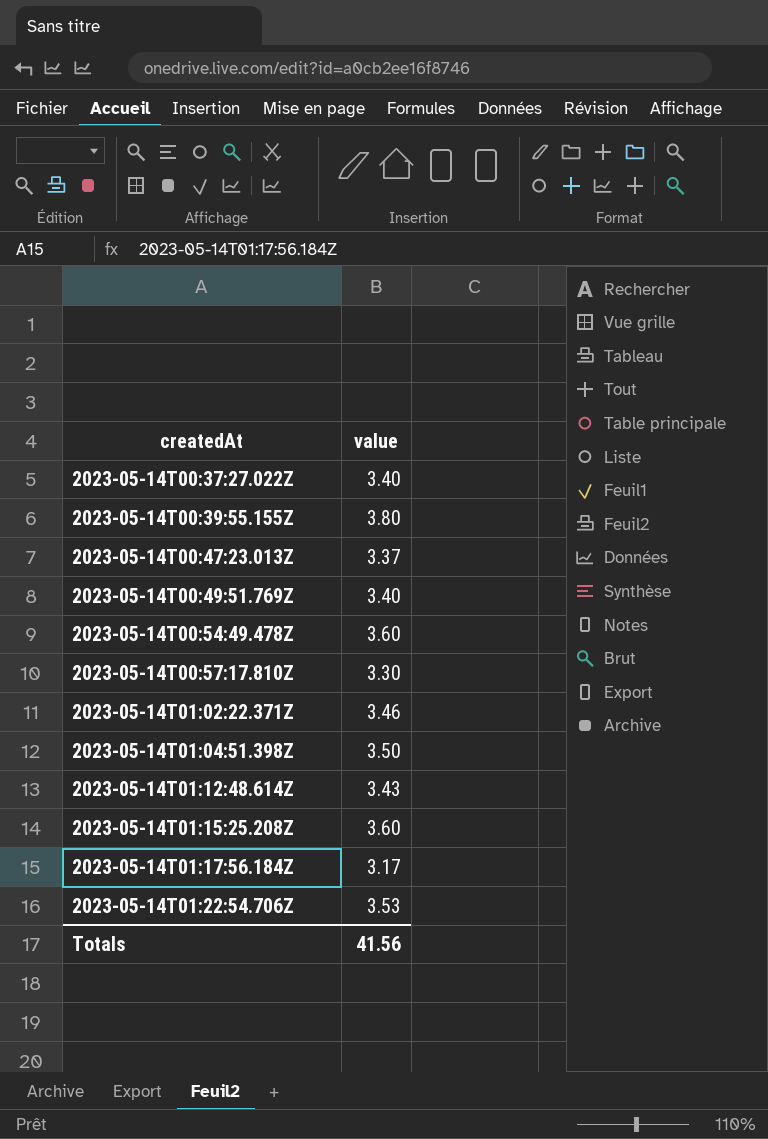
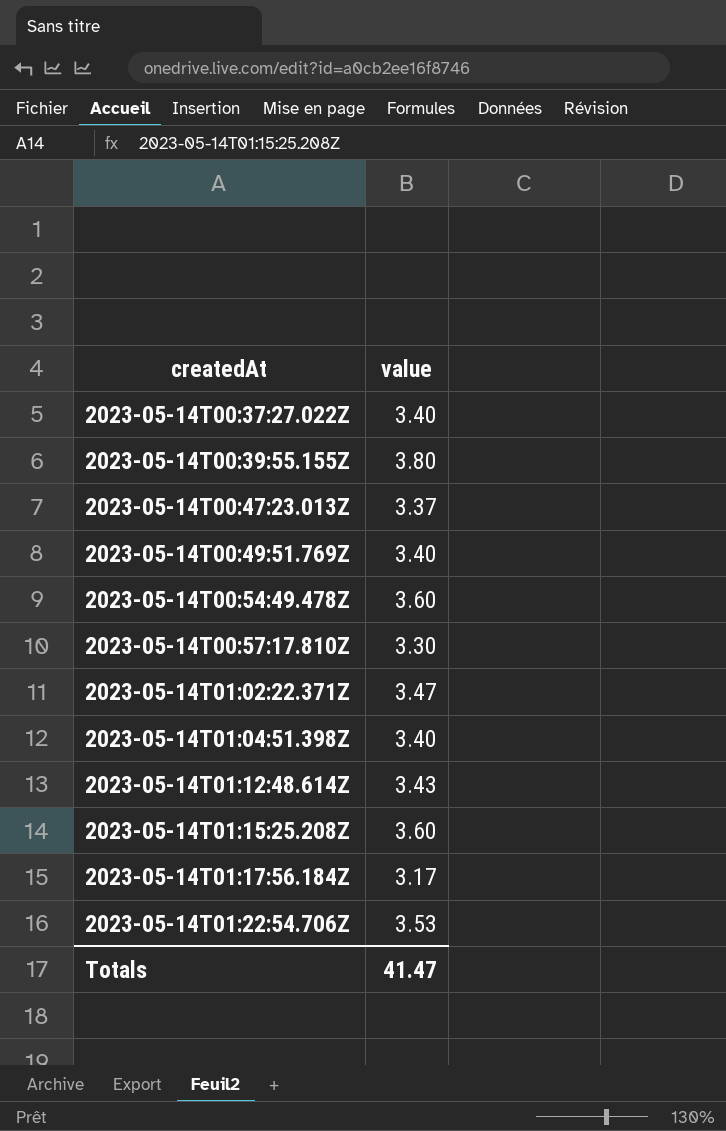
2023-05-14T01:02:22.371Z | value: 3.46 -> 3.47
2023-05-14T01:04:51.398Z | value: 3.50 -> 3.40
Totals | value: 41.56 -> 41.47

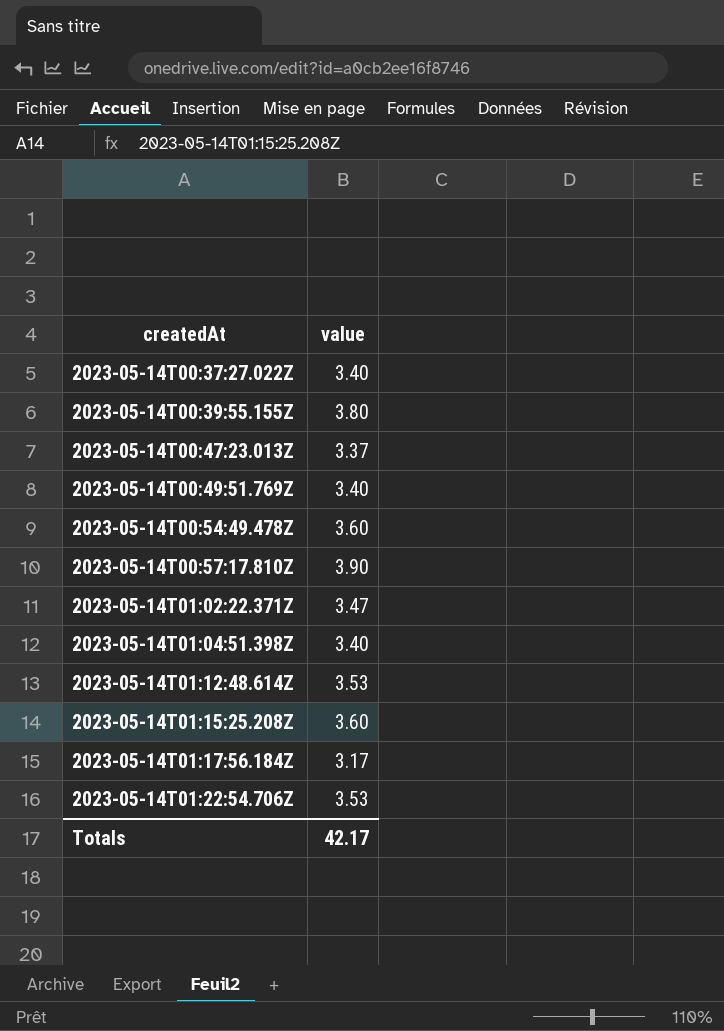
2023-05-14T00:57:17.810Z | value: 3.30 -> 3.90
2023-05-14T01:12:48.614Z | value: 3.43 -> 3.53
Totals | value: 41.47 -> 42.17

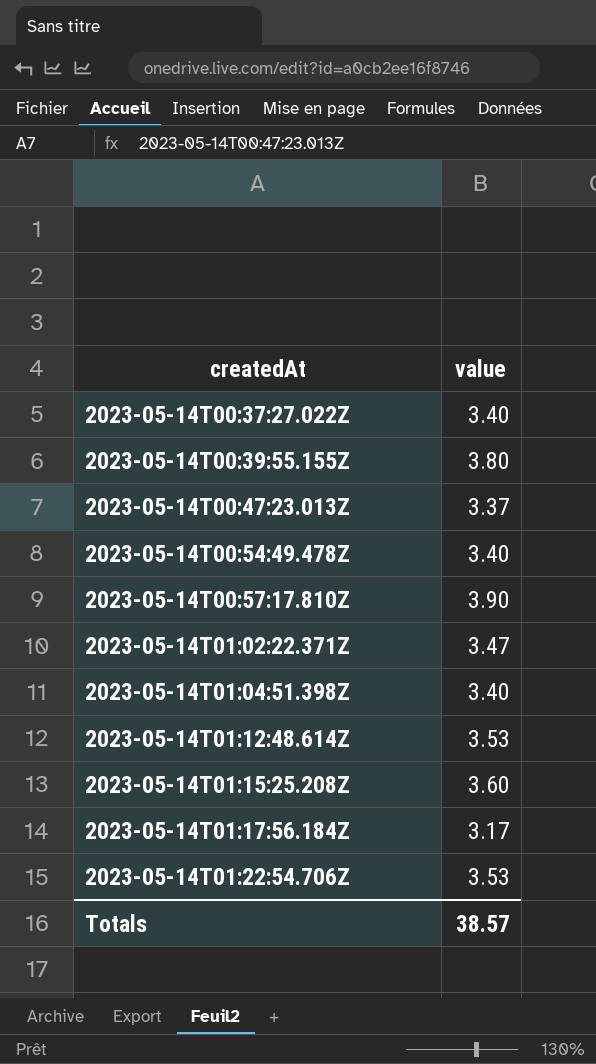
row 2023-05-14T00:49:51.769Z: 3.40 -> none
2023-05-14T00:54:49.478Z | value: 3.60 -> 3.40
Totals | value: 42.17 -> 38.57

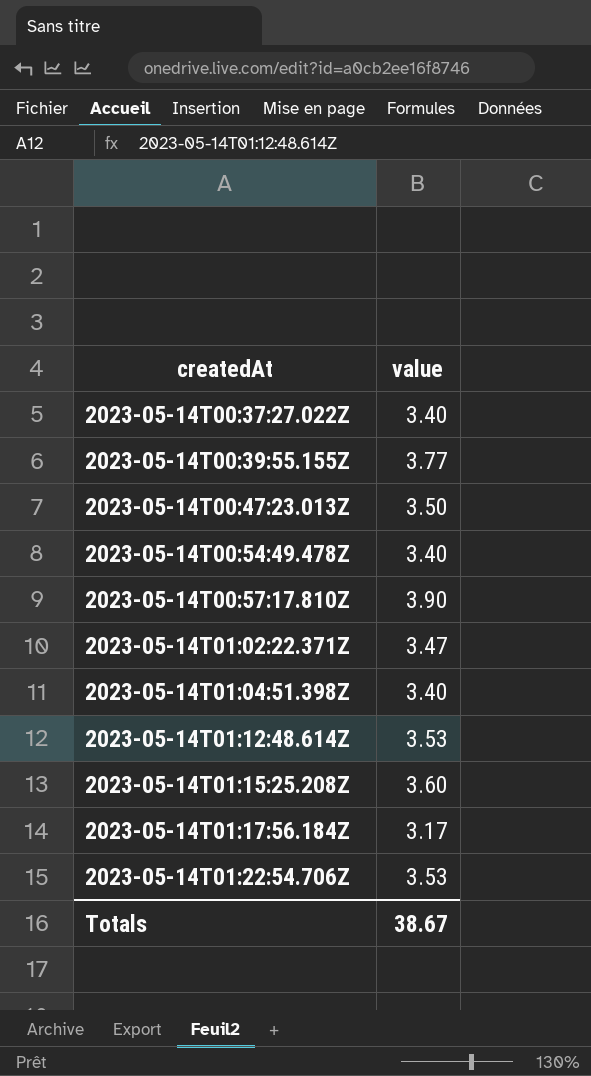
2023-05-14T00:39:55.155Z | value: 3.80 -> 3.77
2023-05-14T00:47:23.013Z | value: 3.37 -> 3.50
Totals | value: 38.57 -> 38.67

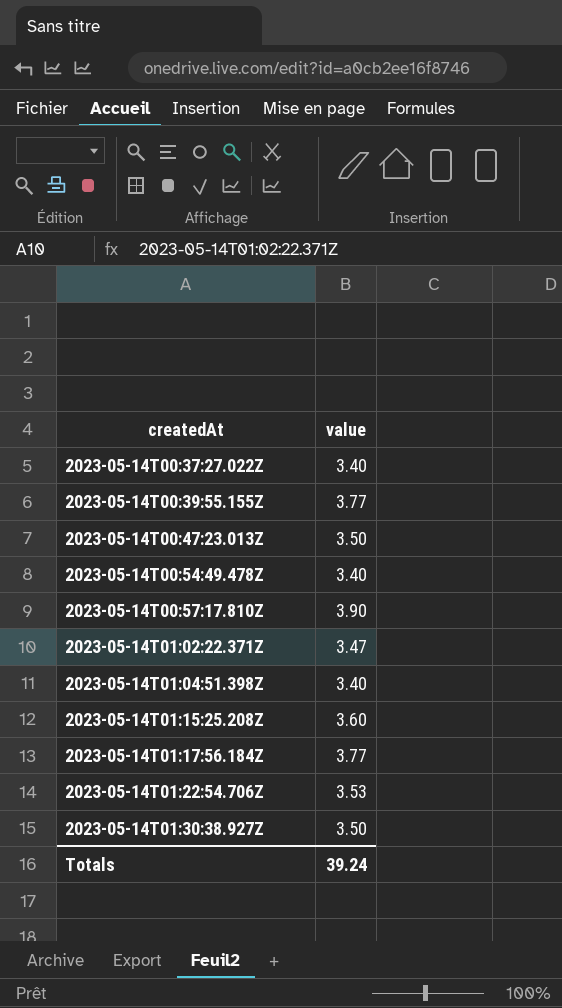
row 2023-05-14T01:12:48.614Z: 3.53 -> none
2023-05-14T01:17:56.184Z | value: 3.17 -> 3.77
row 2023-05-14T01:30:38.927Z: none -> 3.50
Totals | value: 38.67 -> 39.24

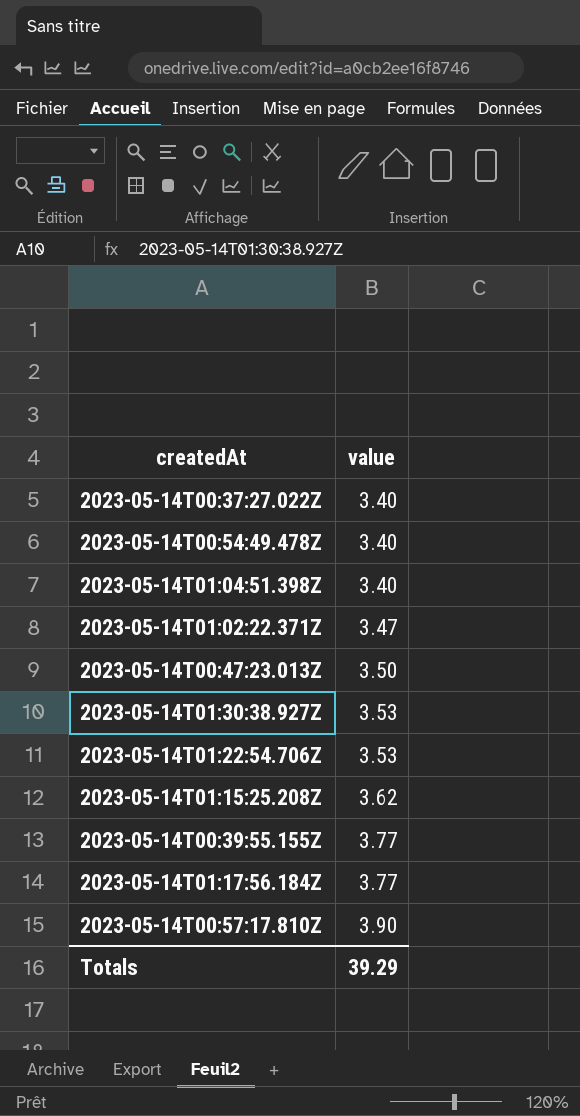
row order: createdAt ascending -> value ascending
2023-05-14T01:30:38.927Z | value: 3.50 -> 3.53
2023-05-14T01:15:25.208Z | value: 3.60 -> 3.62
Totals | value: 39.24 -> 39.29

